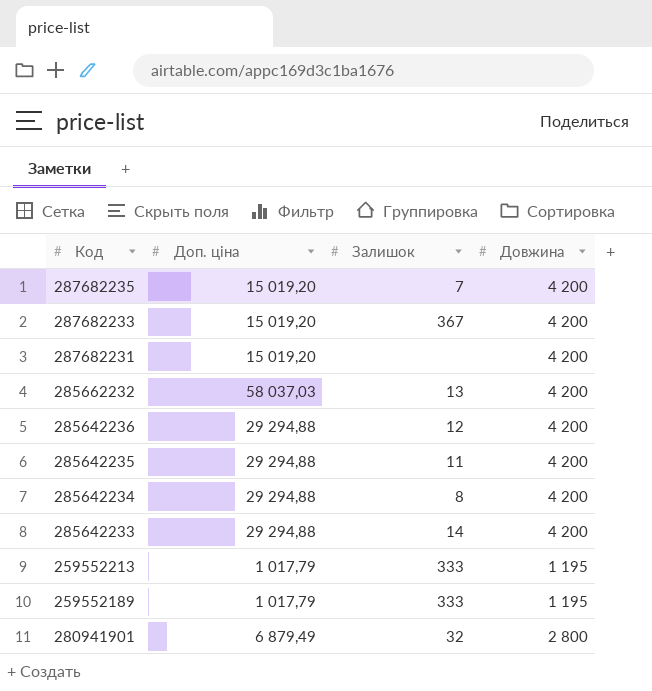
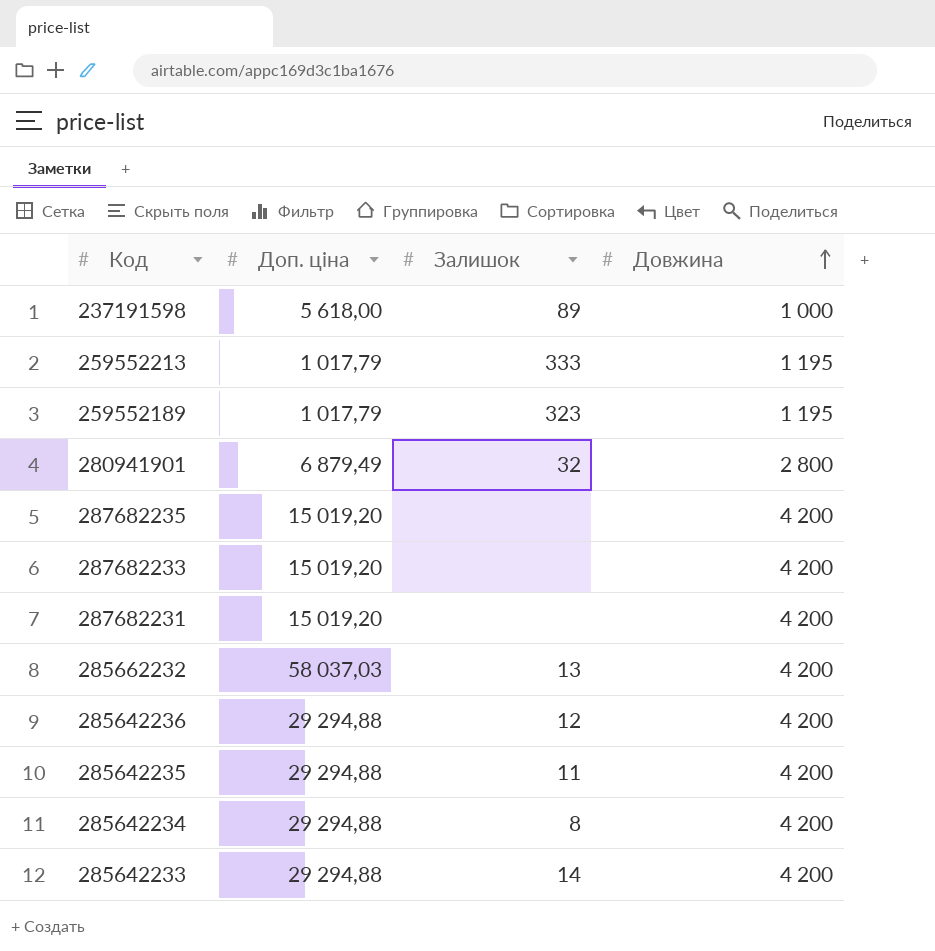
row order: none -> Довжина ascending
row 237191598: none -> 5 618,00 | 89 | 1 000
259552189 | Залишок: 333 -> 323
287682235 | Залишок: 7 -> none
287682233 | Залишок: 367 -> none

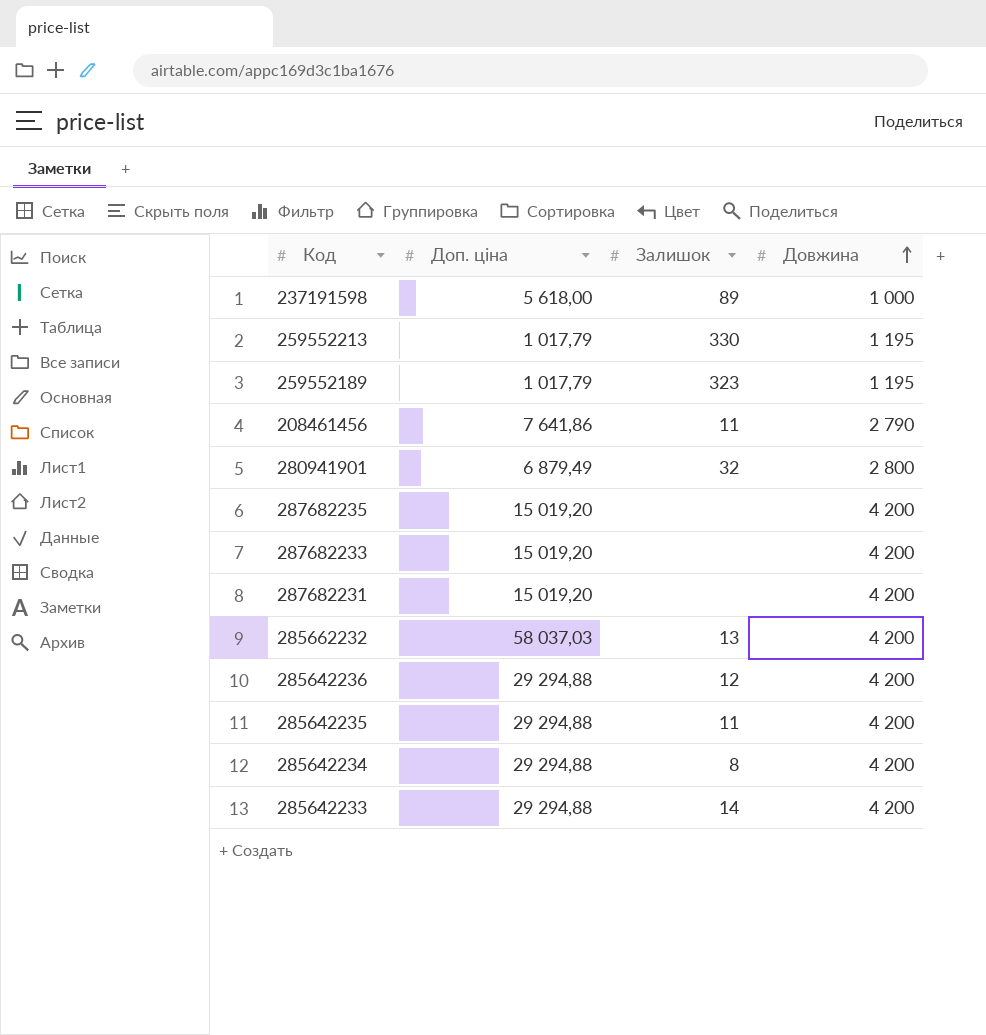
259552213 | Залишок: 333 -> 330
row 208461456: none -> 7 641,86 | 11 | 2 790

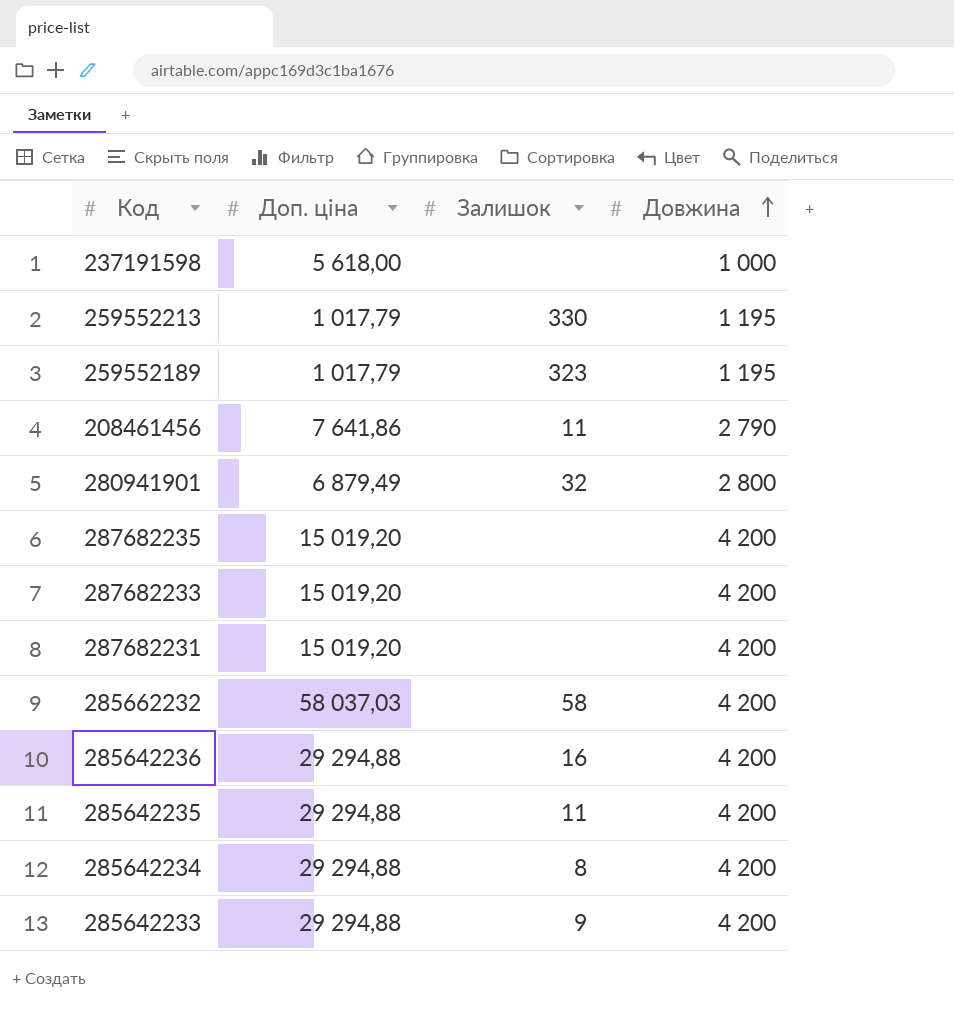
237191598 | Залишок: 89 -> none
285662232 | Залишок: 13 -> 58
285642236 | Залишок: 12 -> 16
285642233 | Залишок: 14 -> 9

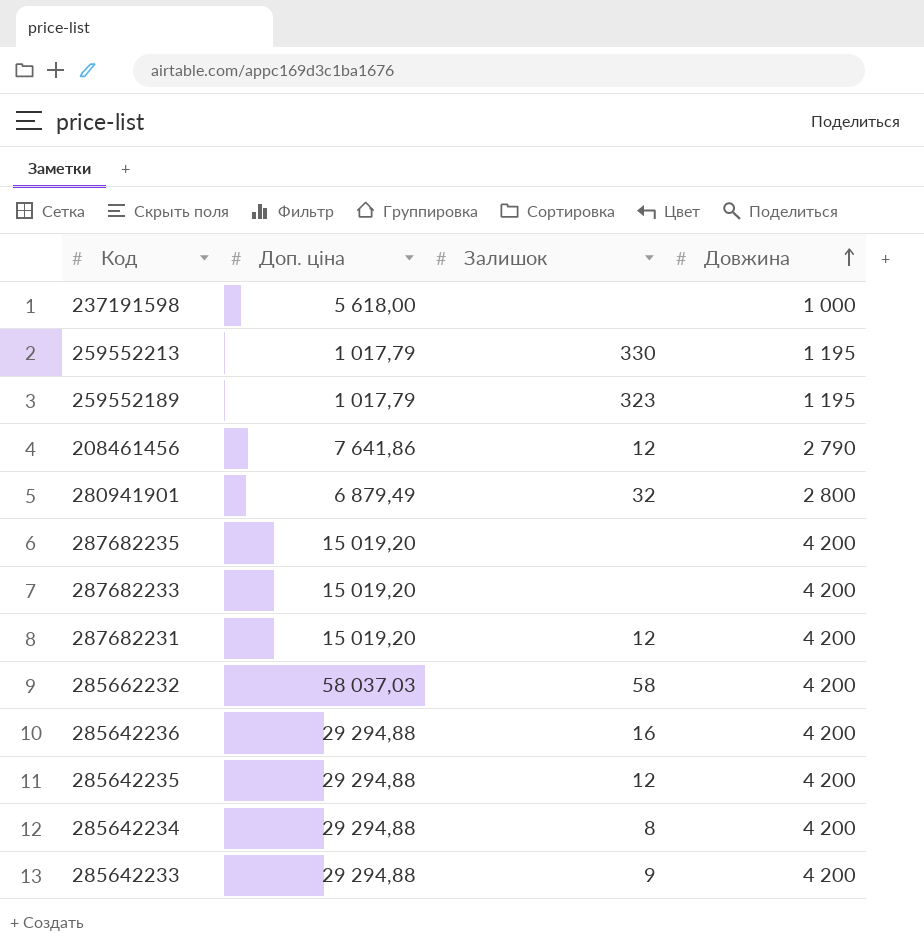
208461456 | Залишок: 11 -> 12
287682231 | Залишок: none -> 12
285642235 | Залишок: 11 -> 12

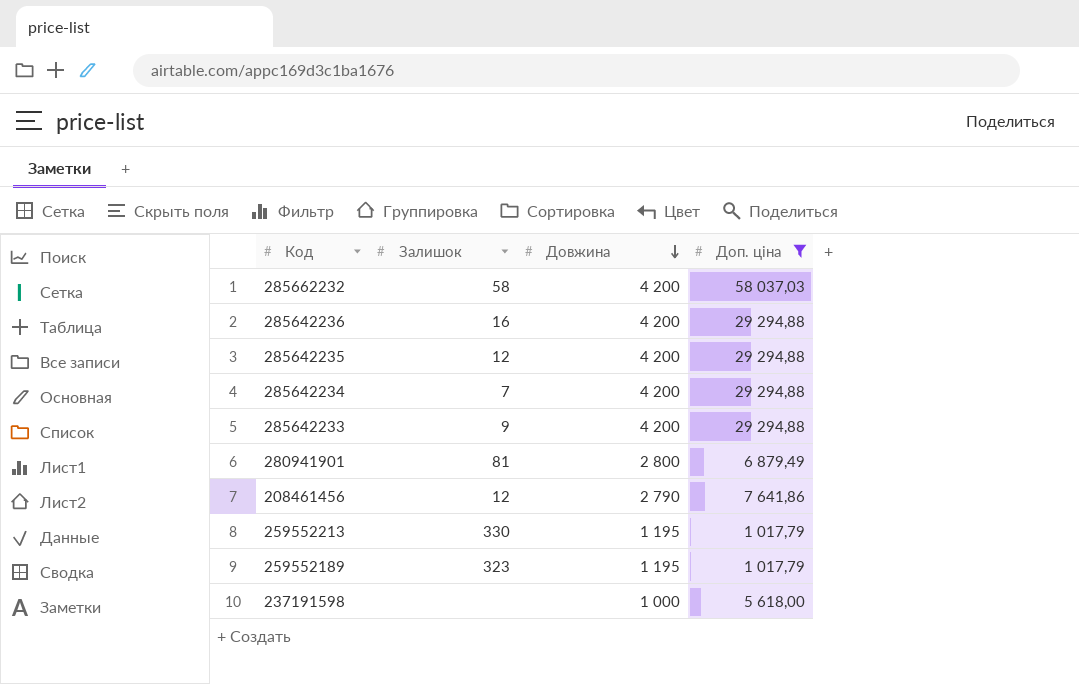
filter: none -> Доп. ціна != 15 019,20
row order: Довжина ascending -> Довжина descending
column Доп. ціна | position: 2 -> 4
285642234 | Залишок: 8 -> 7
280941901 | Залишок: 32 -> 81

